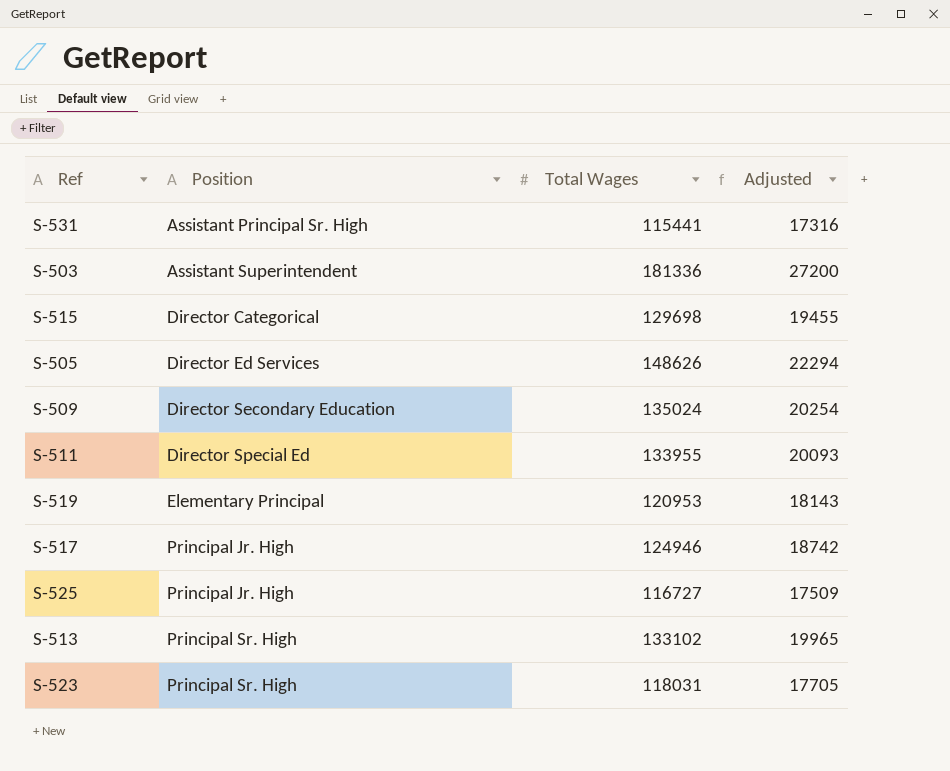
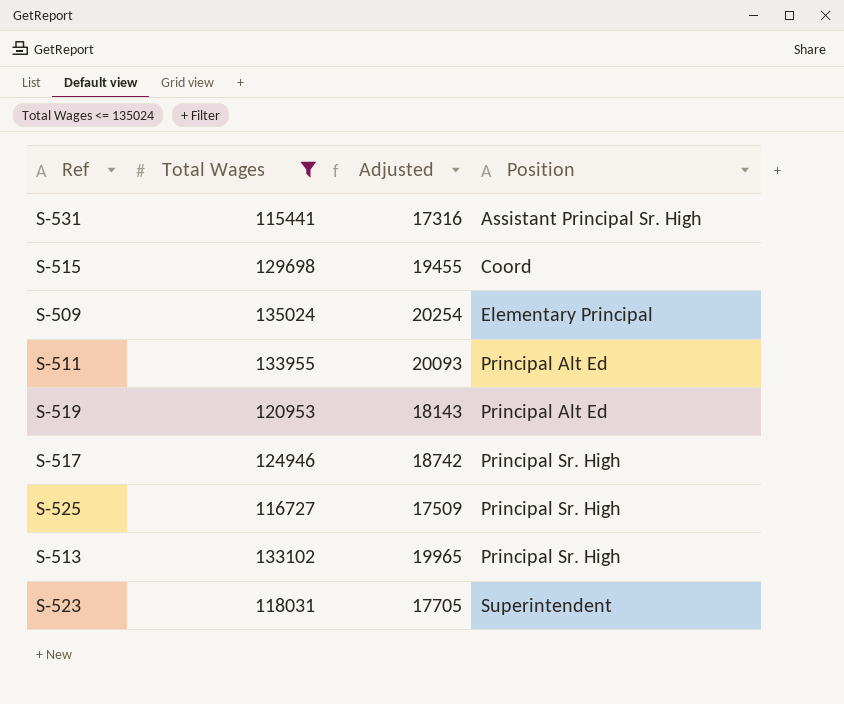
filter: none -> Total Wages <= 135024
column Position | position: 2 -> 4
S-515 | Position: Director Categorical -> Coord
S-509 | Position: Director Secondary Education -> Elementary Principal
S-511 | Position: Director Special Ed -> Principal Alt Ed
S-519 | Position: Elementary Principal -> Principal Alt Ed
S-517 | Position: Principal Jr. High -> Principal Sr. High
S-525 | Position: Principal Jr. High -> Principal Sr. High
S-523 | Position: Principal Sr. High -> Superintendent

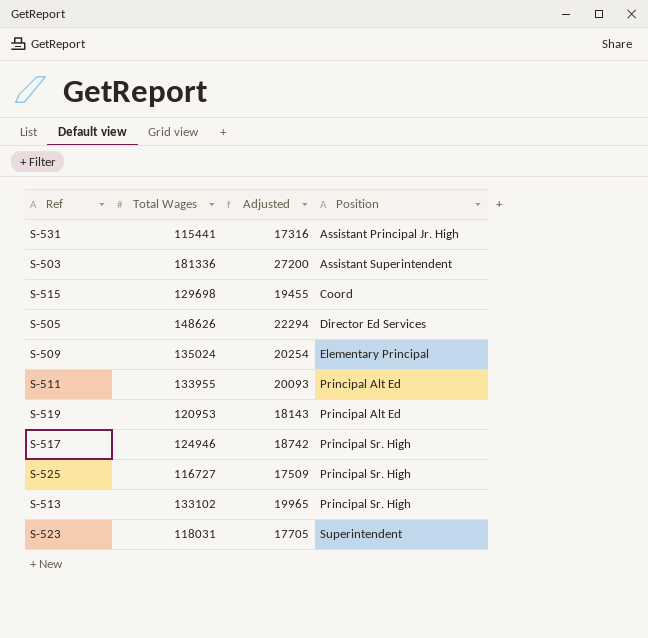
filter: Total Wages <= 135024 -> none
S-531 | Position: Assistant Principal Sr. High -> Assistant Principal Jr. High

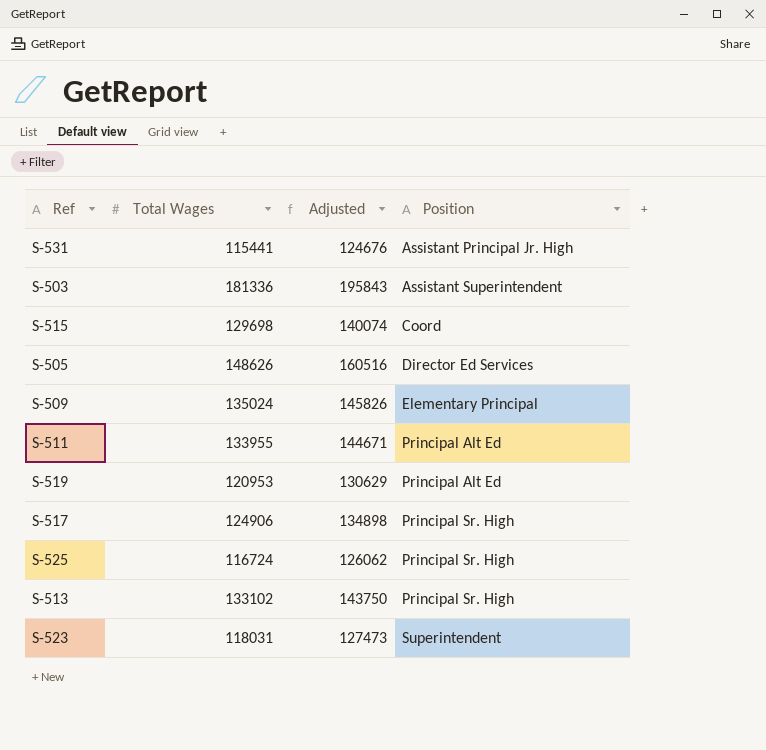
column Adjusted | formula: [Total Wages] * 0.15 -> [Total Wages] * 1.08
S-517 | Total Wages: 124946 -> 124906
S-525 | Total Wages: 116727 -> 116724

